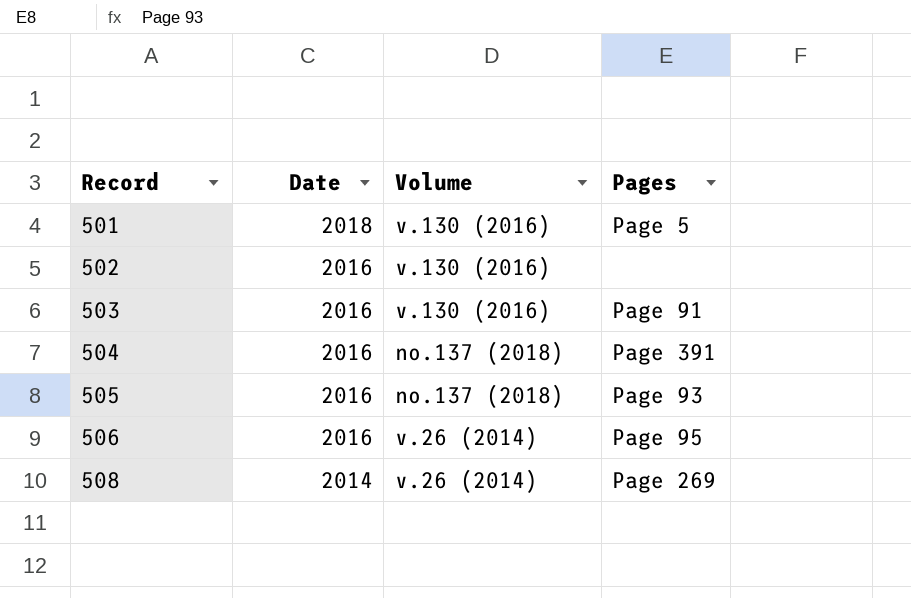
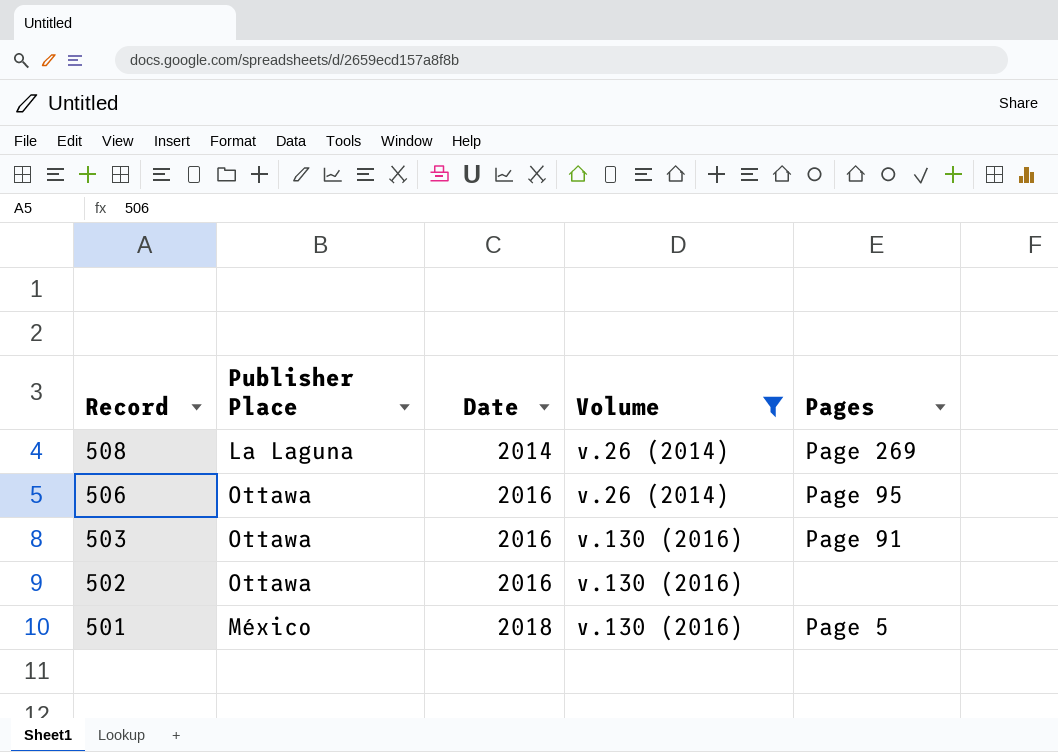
filter: none -> Volume != no.137 (2018)
row order: Record ascending -> Record descending
column Publisher Place | position: none -> 2

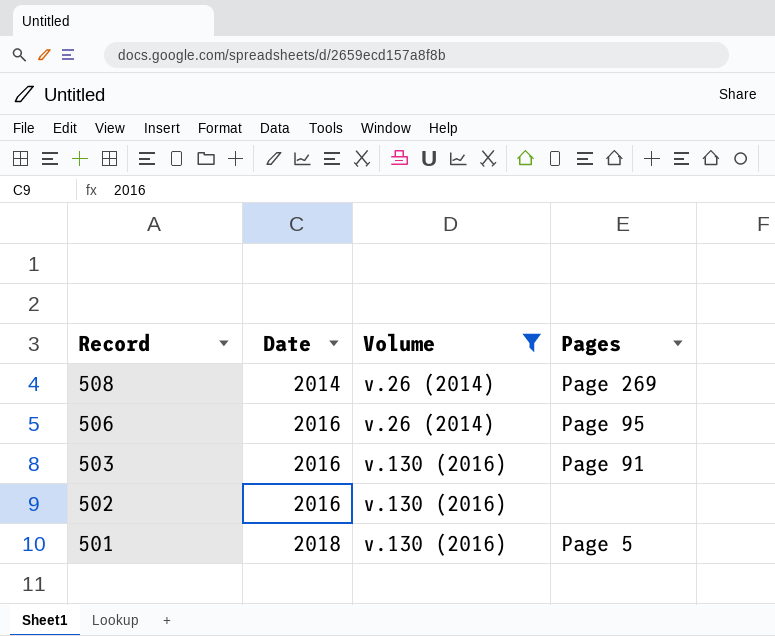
column Publisher Place | position: 2 -> none

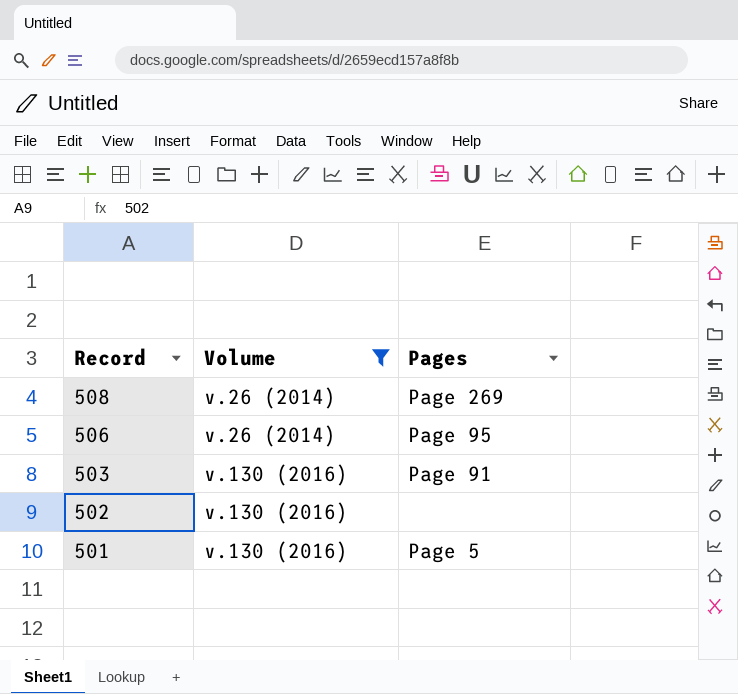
column Date | position: 2 -> none

